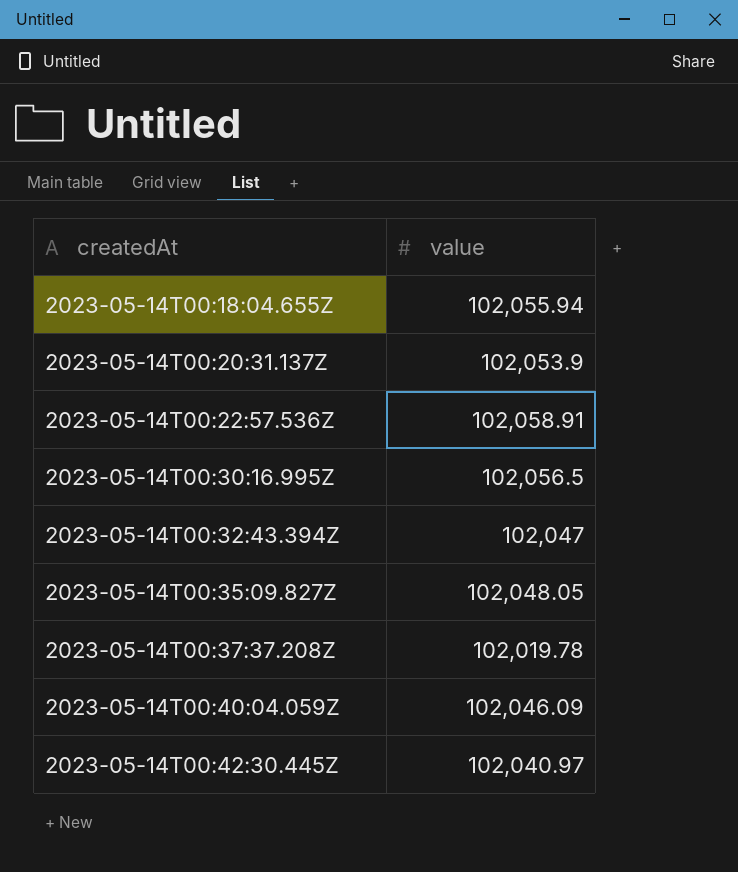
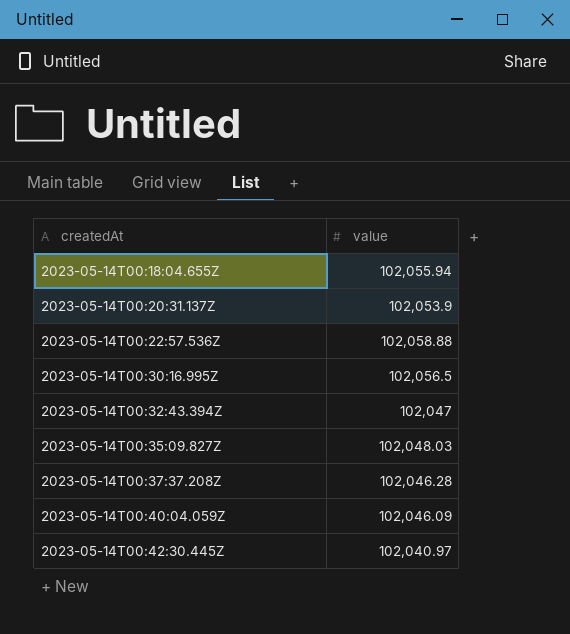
2023-05-14T00:22:57.536Z | value: 102,058.91 -> 102,058.88
2023-05-14T00:35:09.827Z | value: 102,048.05 -> 102,048.03
2023-05-14T00:37:37.208Z | value: 102,019.78 -> 102,046.28

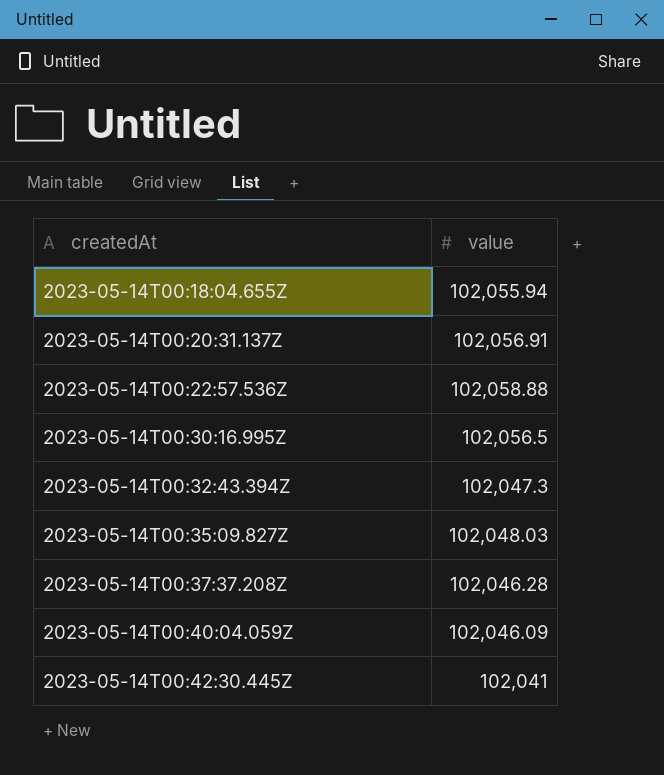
2023-05-14T00:20:31.137Z | value: 102,053.9 -> 102,056.91
2023-05-14T00:32:43.394Z | value: 102,047 -> 102,047.3
2023-05-14T00:42:30.445Z | value: 102,040.97 -> 102,041

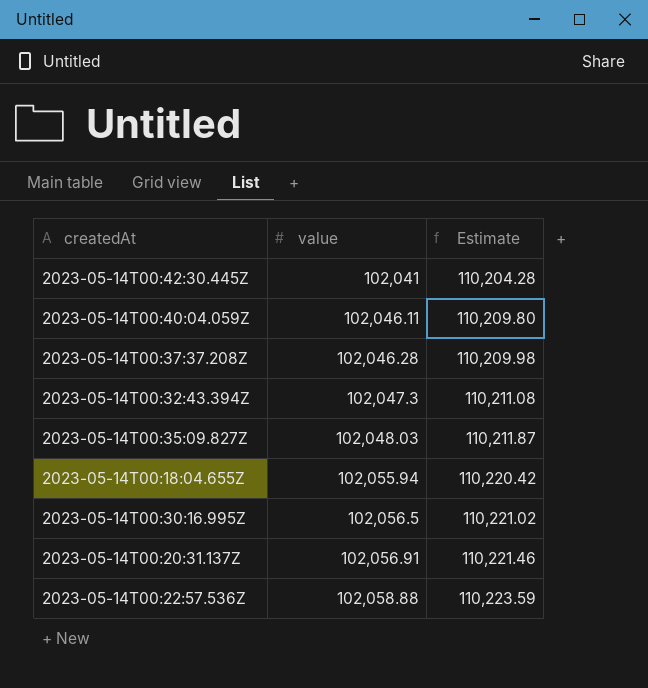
row order: createdAt ascending -> value ascending
column Estimate | formula: none -> [value] * 1.08
2023-05-14T00:40:04.059Z | value: 102,046.09 -> 102,046.11

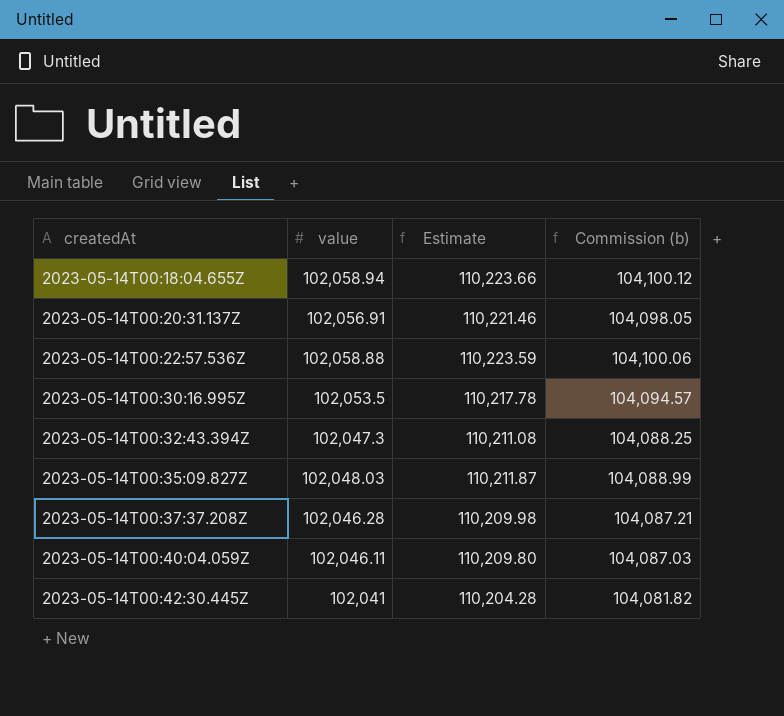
row order: value ascending -> createdAt ascending
column Commission (b) | formula: none -> [value] * 1.02
2023-05-14T00:18:04.655Z | value: 102,055.94 -> 102,058.94
2023-05-14T00:18:04.655Z | Estimate: 110,220.42 -> 110,223.66
2023-05-14T00:30:16.995Z | value: 102,056.5 -> 102,053.5
2023-05-14T00:30:16.995Z | Estimate: 110,221.02 -> 110,217.78

